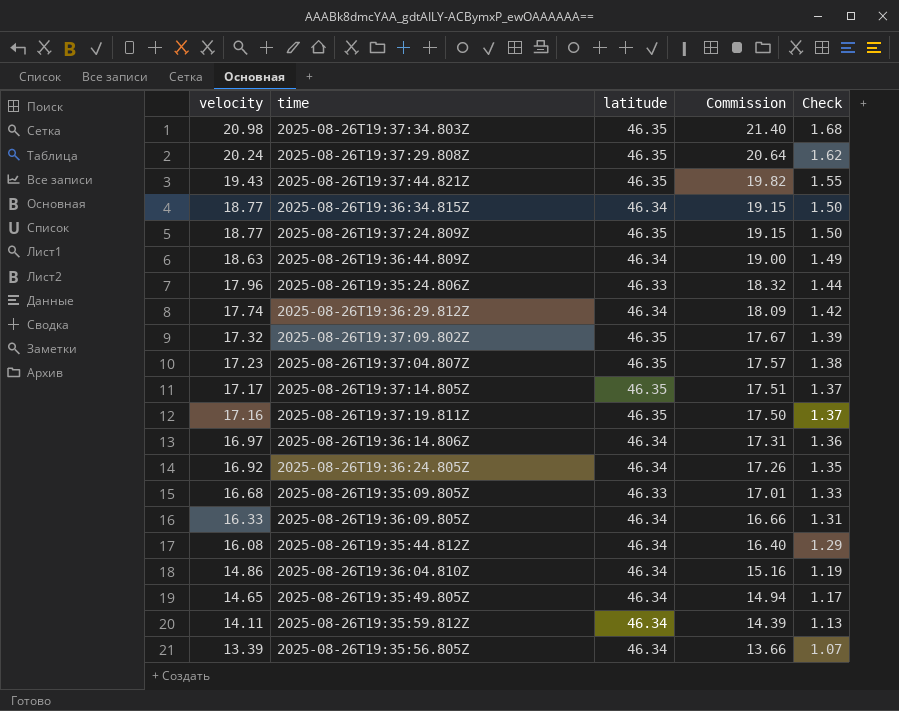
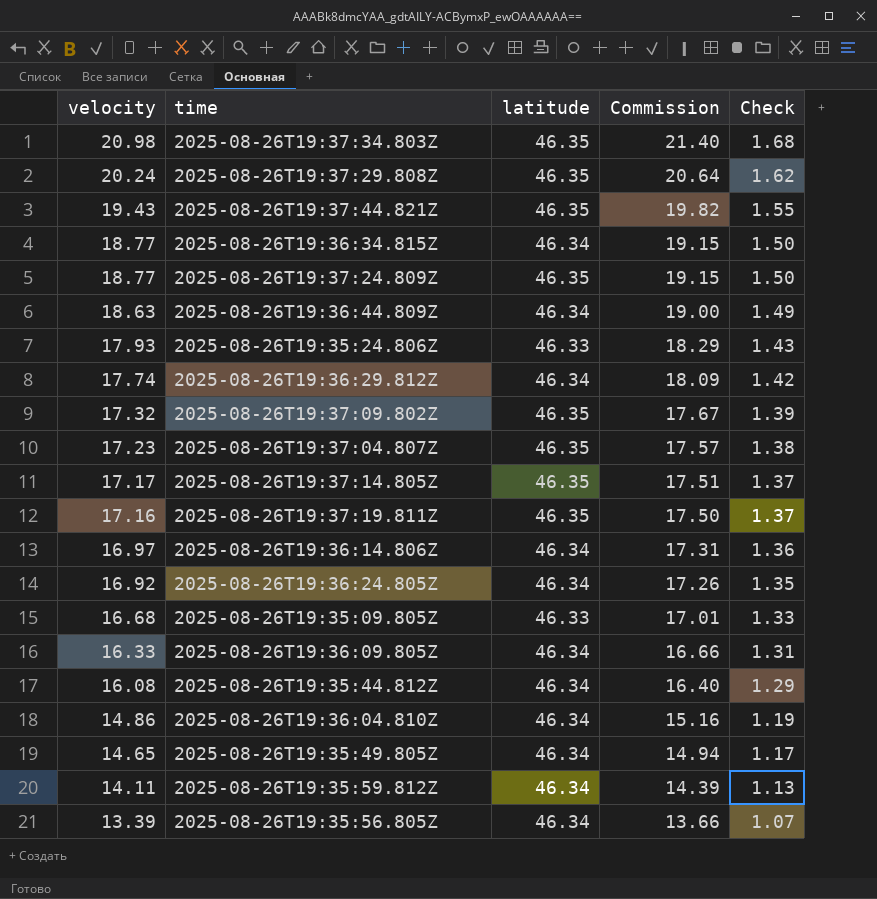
2025-08-26T19:35:24.806Z | velocity: 17.96 -> 17.93
2025-08-26T19:35:24.806Z | Commission: 18.32 -> 18.29
2025-08-26T19:35:24.806Z | Check: 1.44 -> 1.43

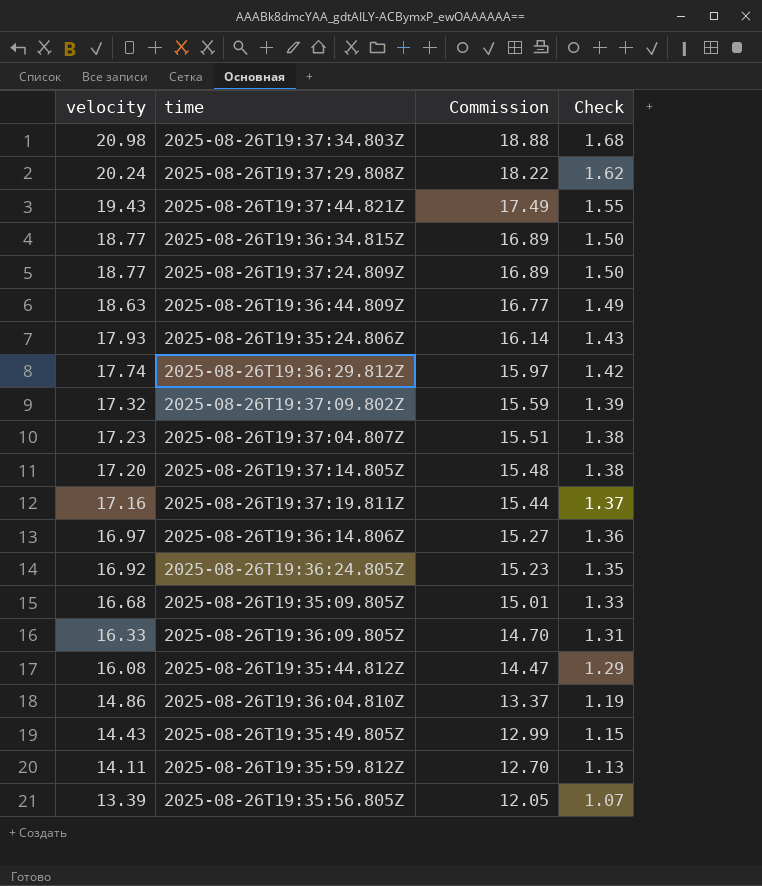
column latitude | position: 3 -> none
column Commission | formula: [velocity] * 1.02 -> [velocity] * 0.9
2025-08-26T19:37:14.805Z | velocity: 17.17 -> 17.20
2025-08-26T19:37:14.805Z | Check: 1.37 -> 1.38
2025-08-26T19:35:49.805Z | velocity: 14.65 -> 14.43
2025-08-26T19:35:49.805Z | Check: 1.17 -> 1.15

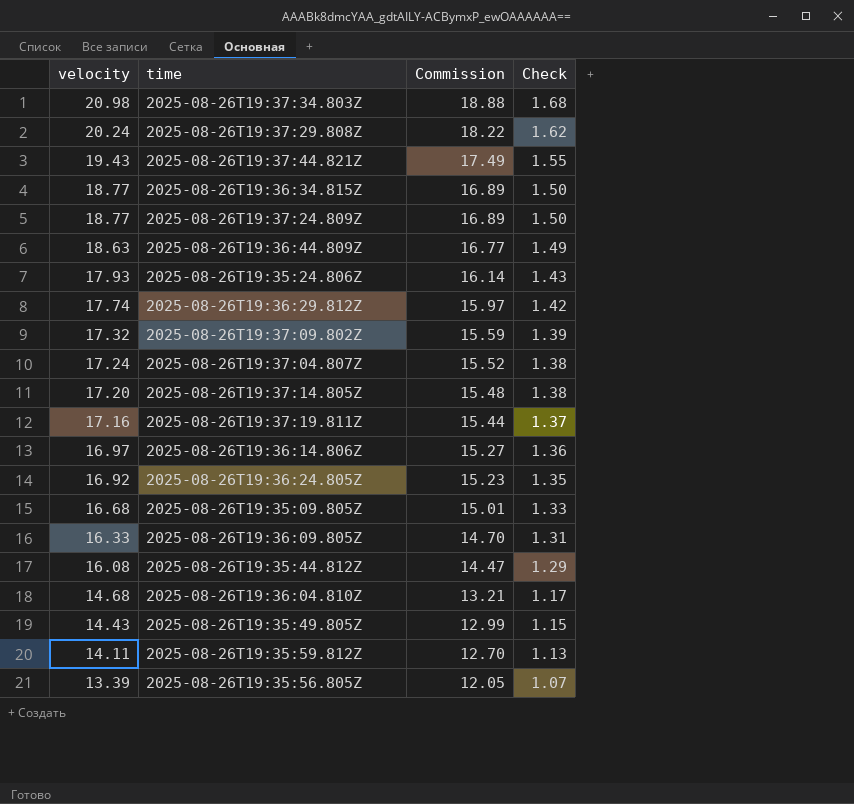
2025-08-26T19:37:04.807Z | velocity: 17.23 -> 17.24
2025-08-26T19:37:04.807Z | Commission: 15.51 -> 15.52
2025-08-26T19:36:04.810Z | velocity: 14.86 -> 14.68
2025-08-26T19:36:04.810Z | Commission: 13.37 -> 13.21
2025-08-26T19:36:04.810Z | Check: 1.19 -> 1.17

